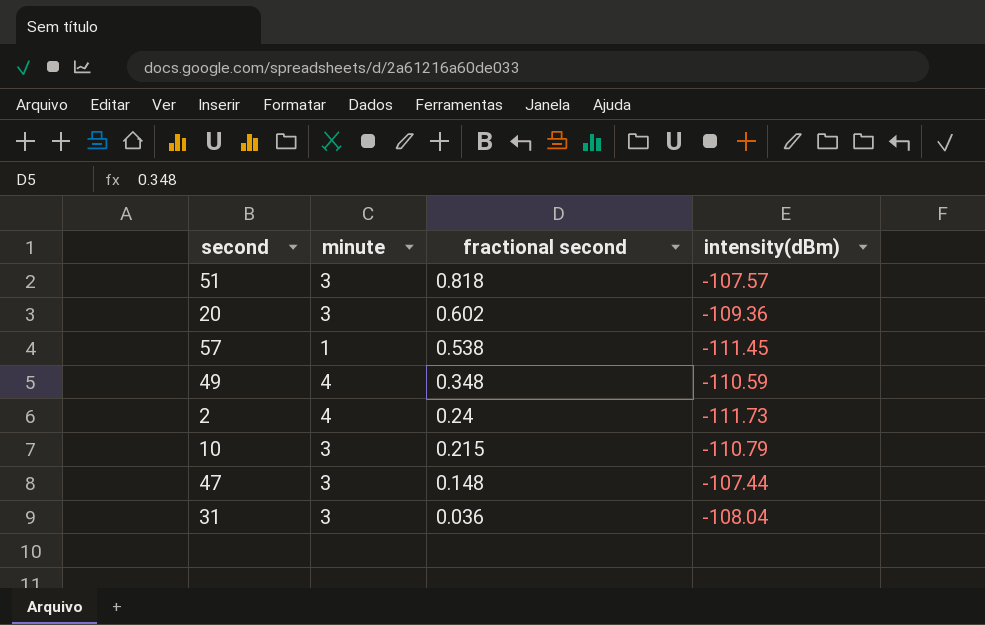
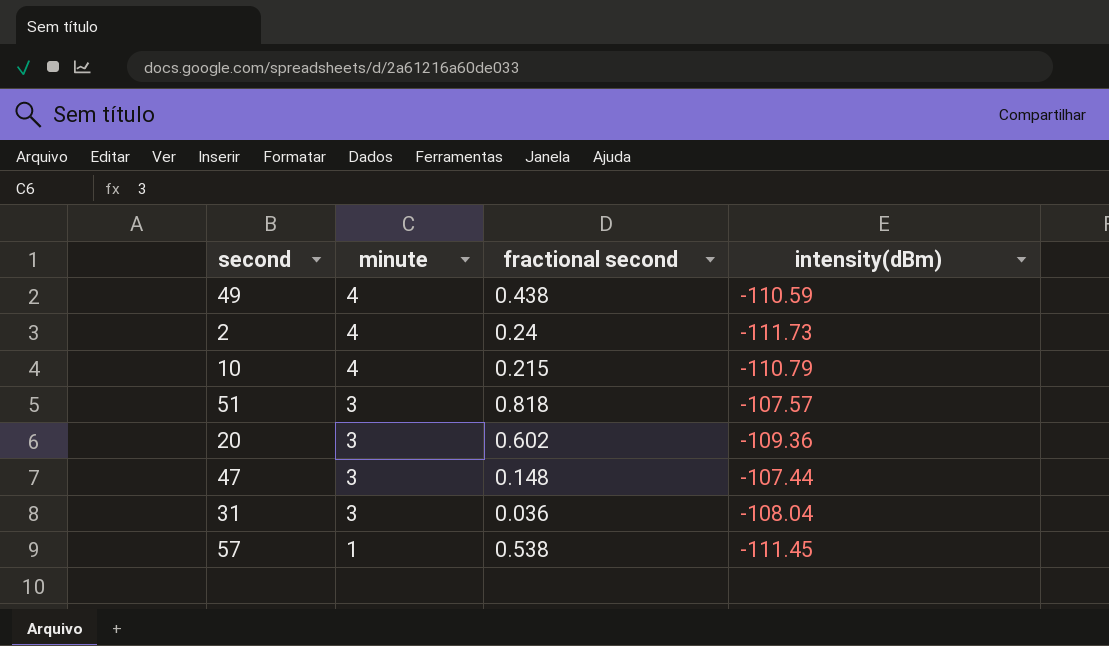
row order: fractional second descending -> minute descending
49 | fractional second: 0.348 -> 0.438
10 | minute: 3 -> 4

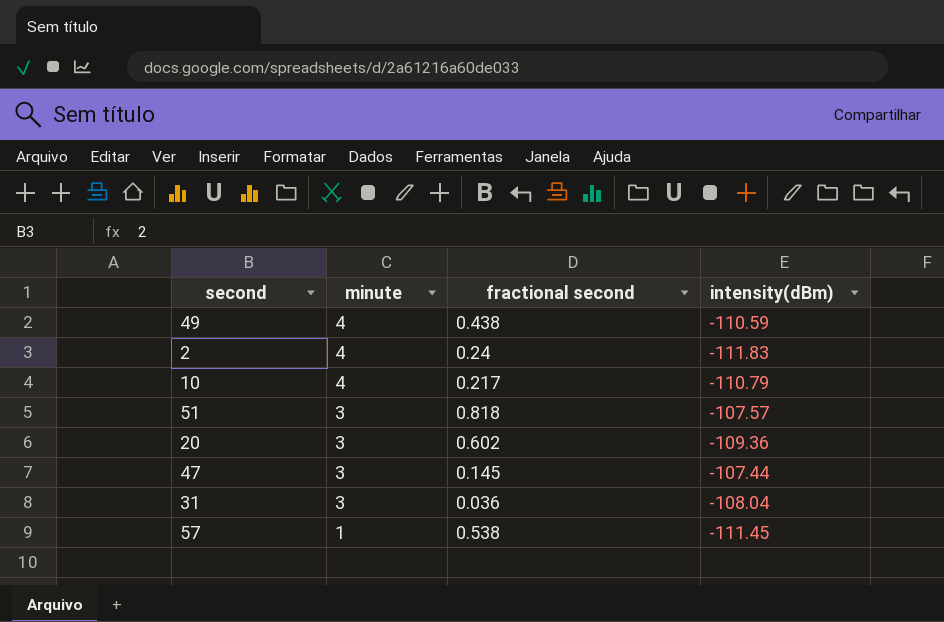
2 | intensity(dBm): -111.73 -> -111.83
10 | fractional second: 0.215 -> 0.217
47 | fractional second: 0.148 -> 0.145

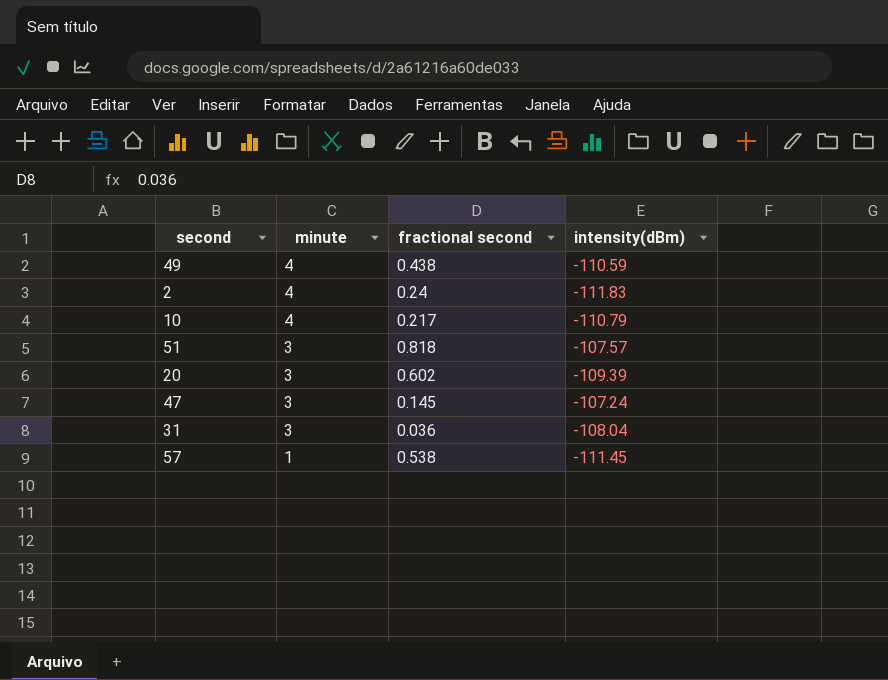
20 | intensity(dBm): -109.36 -> -109.39
47 | intensity(dBm): -107.44 -> -107.24

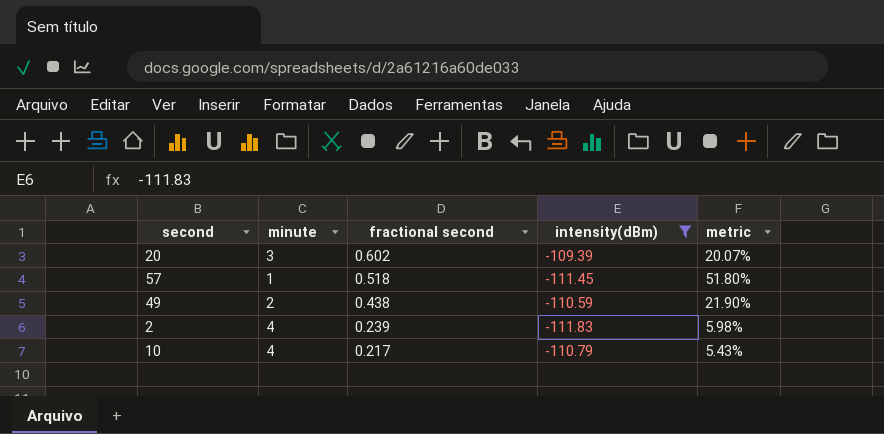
filter: none -> intensity(dBm) <= -109.39
row order: minute descending -> fractional second descending
column metric | formula: none -> [fractional second] / [minute]
57 | fractional second: 0.538 -> 0.518
49 | minute: 4 -> 2
2 | fractional second: 0.24 -> 0.239

